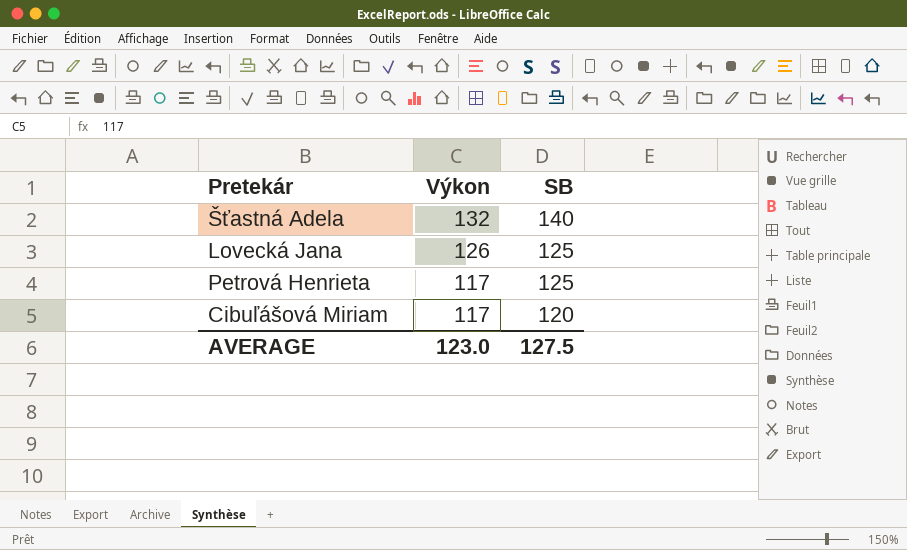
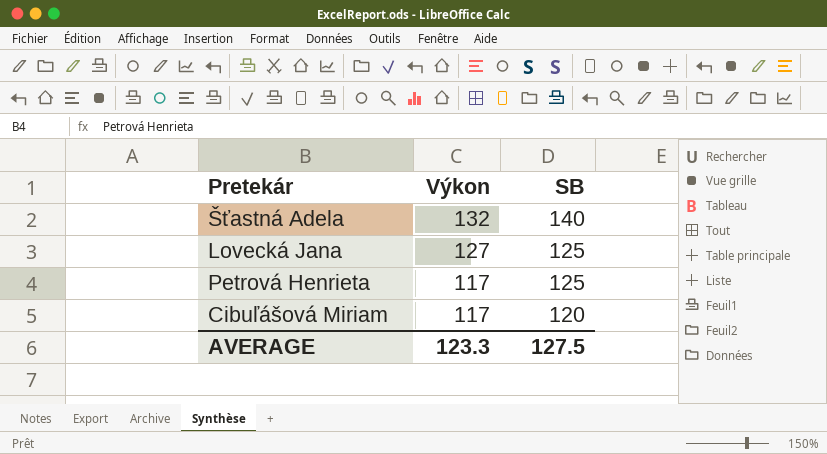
Lovecká Jana | Výkon: 126 -> 127
AVERAGE | Výkon: 123.0 -> 123.3

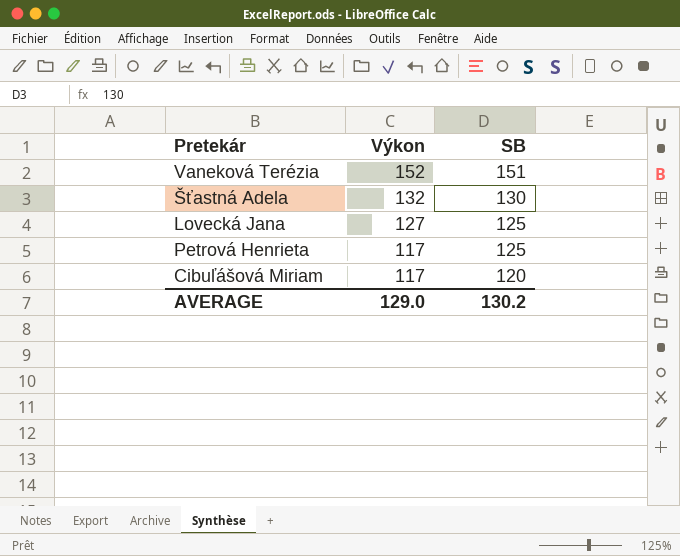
row Vaneková Terézia: none -> 152 | 151
Šťastná Adela | SB: 140 -> 130
AVERAGE | Výkon: 123.3 -> 129.0
AVERAGE | SB: 127.5 -> 130.2

